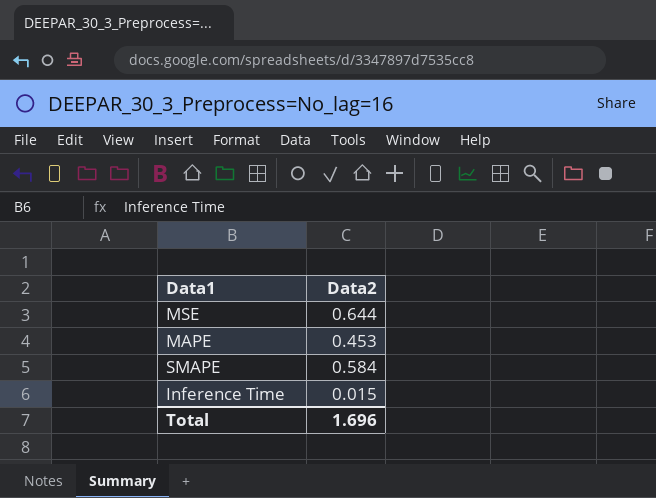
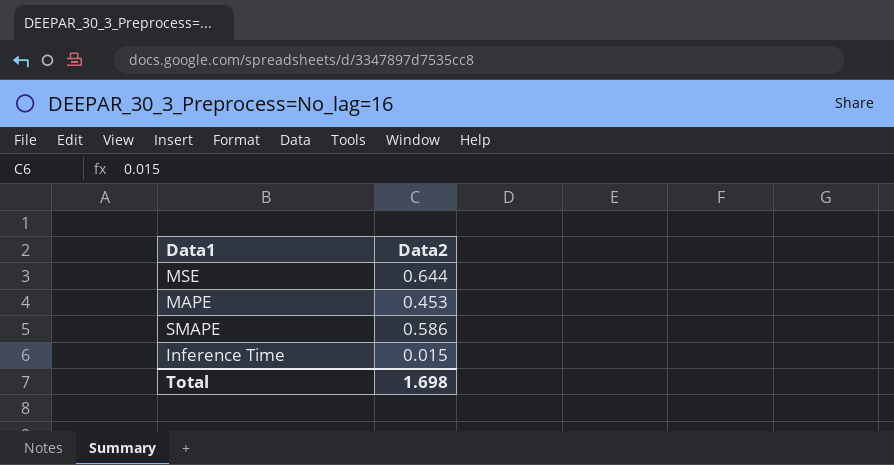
SMAPE | Data2: 0.584 -> 0.586
Total | Data2: 1.696 -> 1.698

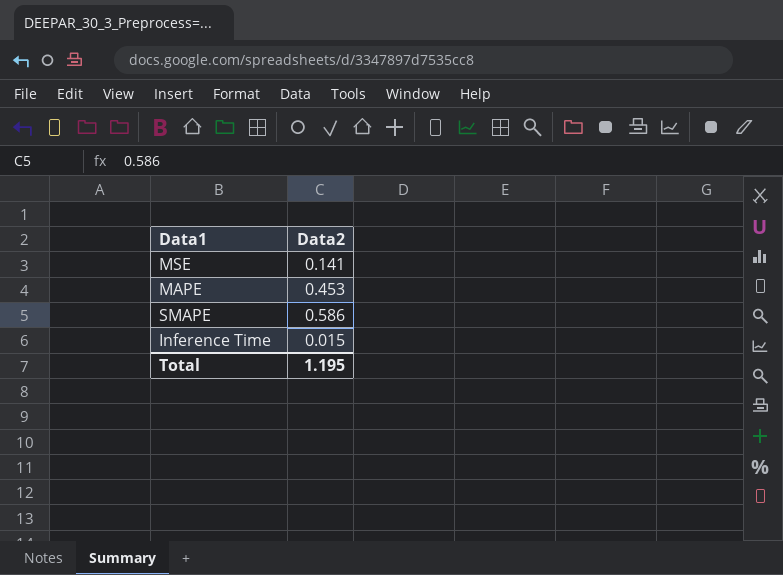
MSE | Data2: 0.644 -> 0.141
Total | Data2: 1.698 -> 1.195

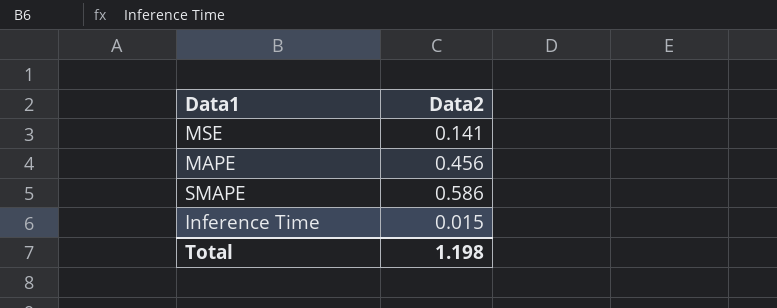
MAPE | Data2: 0.453 -> 0.456
Total | Data2: 1.195 -> 1.198

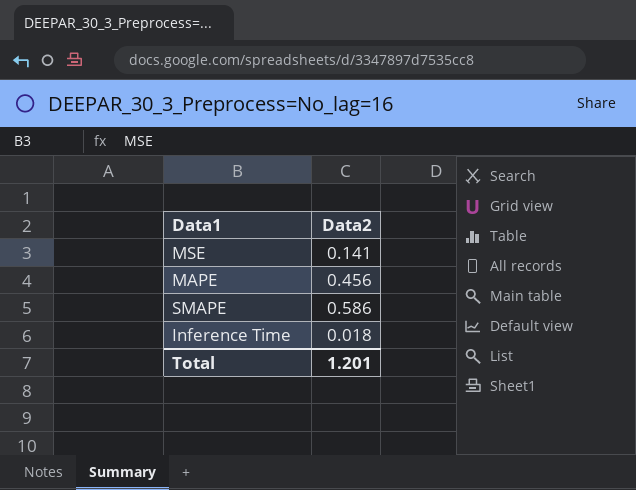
Inference Time | Data2: 0.015 -> 0.018
Total | Data2: 1.198 -> 1.201

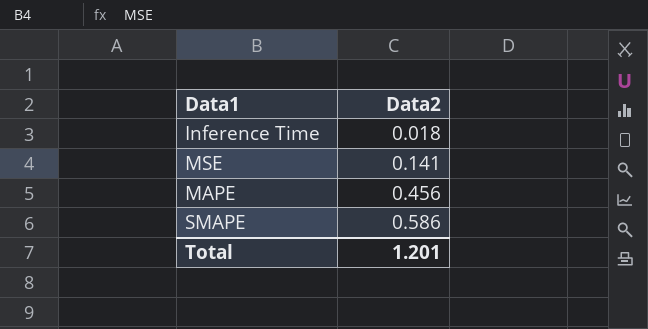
row order: none -> Data2 ascending

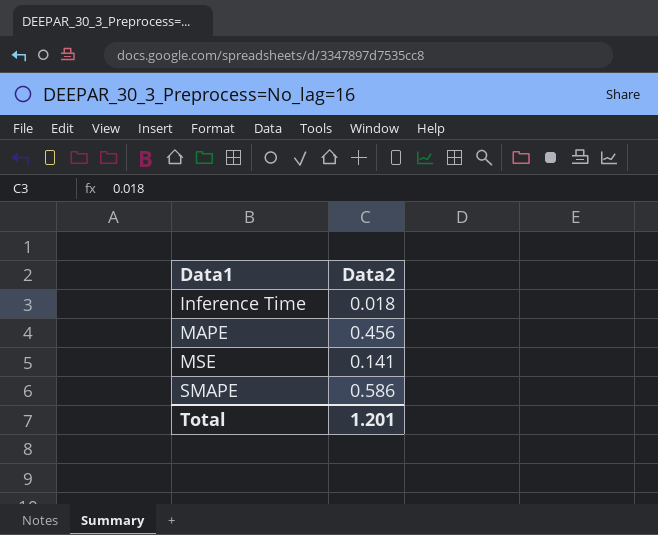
row order: Data2 ascending -> Data1 ascending

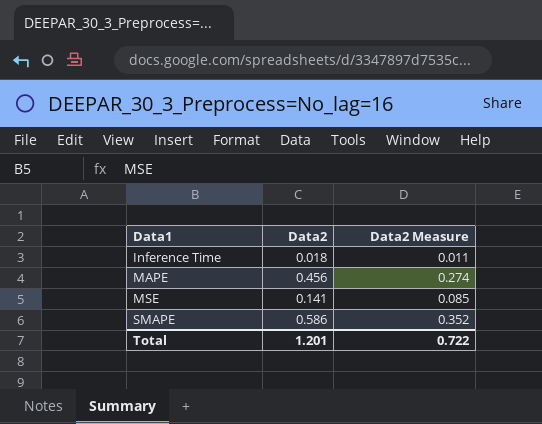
column Data2 Measure | formula: none -> [Data2] * 0.6

